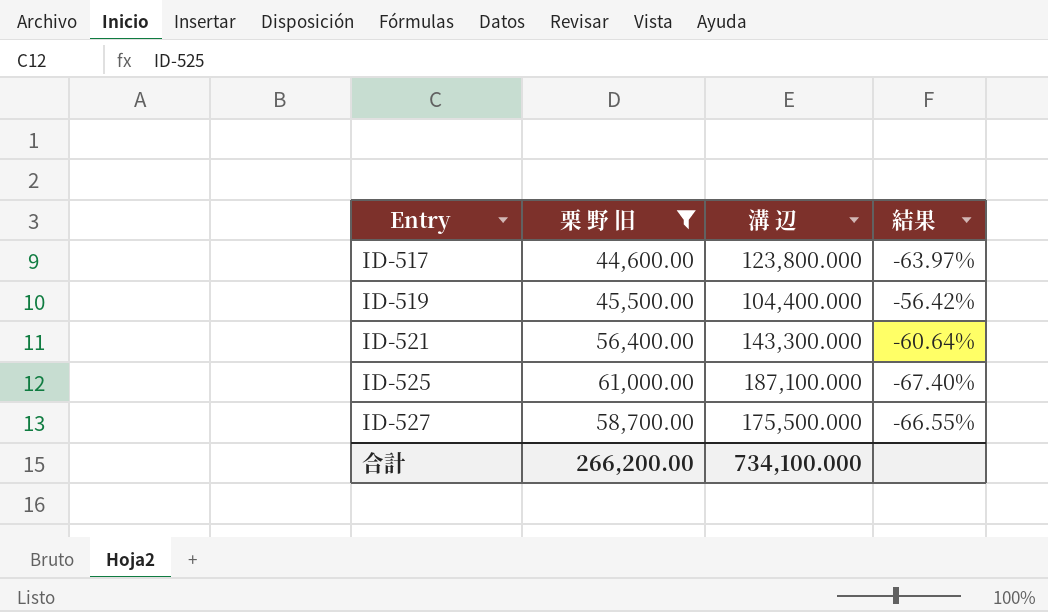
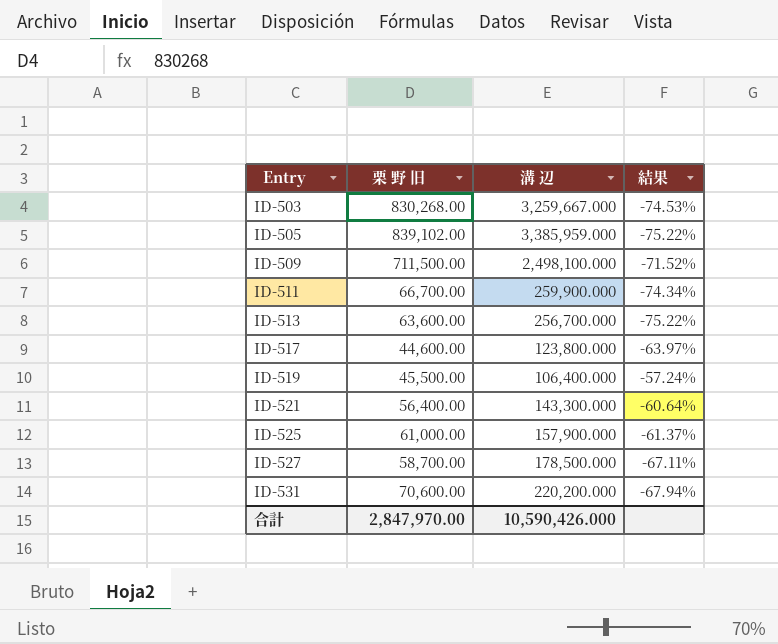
filter: 栗 野 旧 <= 61,000.00 -> none
ID-519 | 溝 辺: 104,400.000 -> 106,400.000
ID-519 | 結果: -56.42% -> -57.24%
ID-525 | 溝 辺: 187,100.000 -> 157,900.000
ID-525 | 結果: -67.40% -> -61.37%
ID-527 | 溝 辺: 175,500.000 -> 178,500.000
ID-527 | 結果: -66.55% -> -67.11%
合計 | 栗 野 旧: 266,200.00 -> 2,847,970.00
合計 | 溝 辺: 734,100.000 -> 10,590,426.000

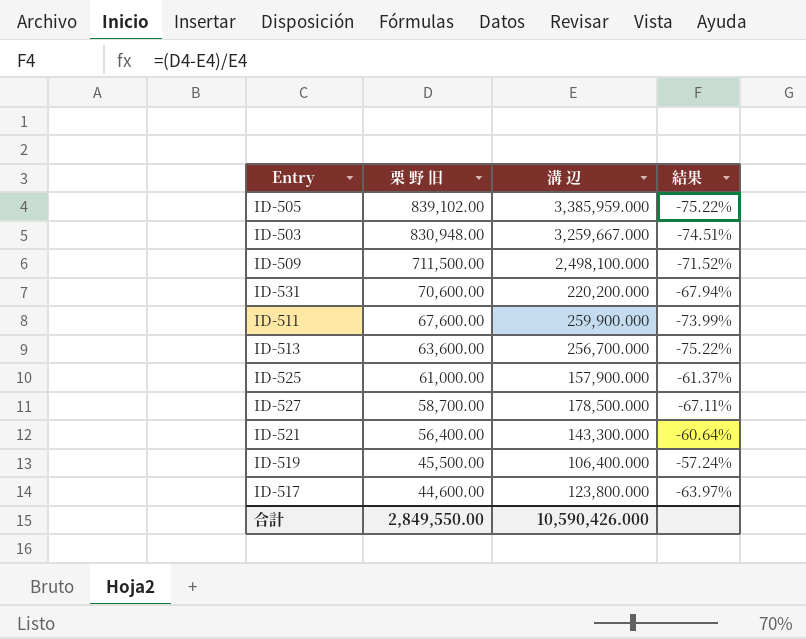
row order: Entry ascending -> 栗 野 旧 descending
ID-503 | 栗 野 旧: 830,268.00 -> 830,948.00
ID-503 | 結果: -74.53% -> -74.51%
ID-511 | 栗 野 旧: 66,700.00 -> 67,600.00
ID-511 | 結果: -74.34% -> -73.99%
合計 | 栗 野 旧: 2,847,970.00 -> 2,849,550.00

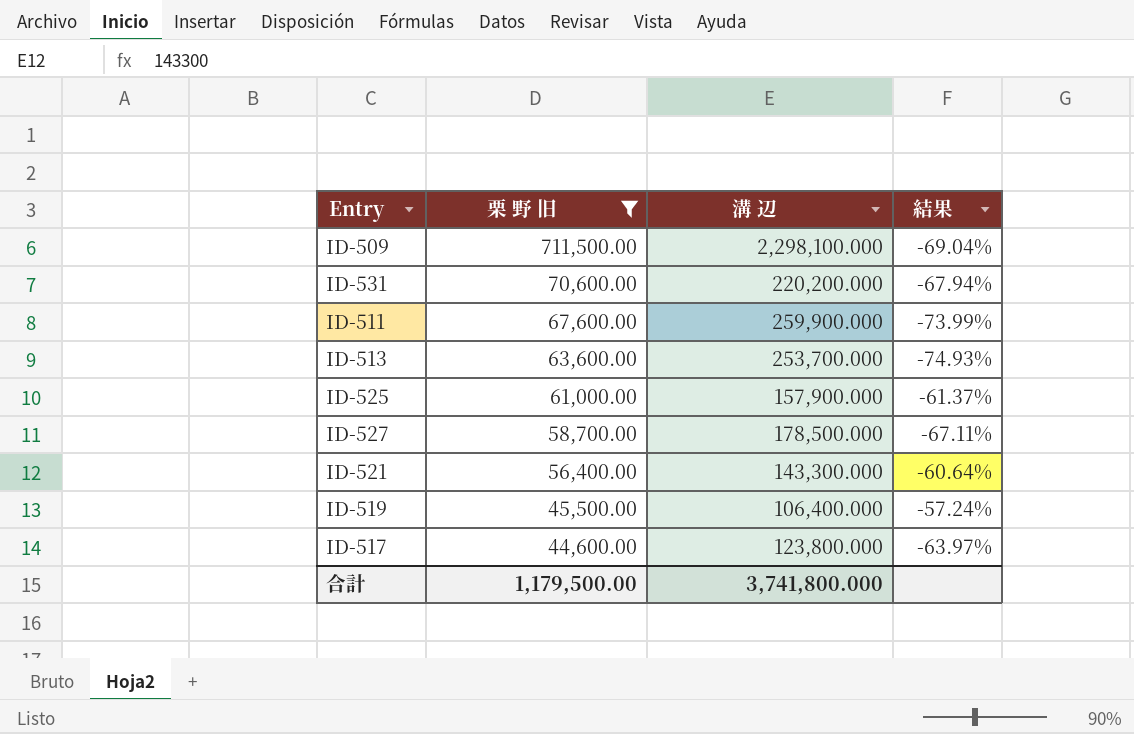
filter: none -> 栗 野 旧 <= 711,500.00
ID-509 | 溝 辺: 2,498,100.000 -> 2,298,100.000
ID-509 | 結果: -71.52% -> -69.04%
ID-513 | 溝 辺: 256,700.000 -> 253,700.000
ID-513 | 結果: -75.22% -> -74.93%
合計 | 栗 野 旧: 2,849,550.00 -> 1,179,500.00
合計 | 溝 辺: 10,590,426.000 -> 3,741,800.000

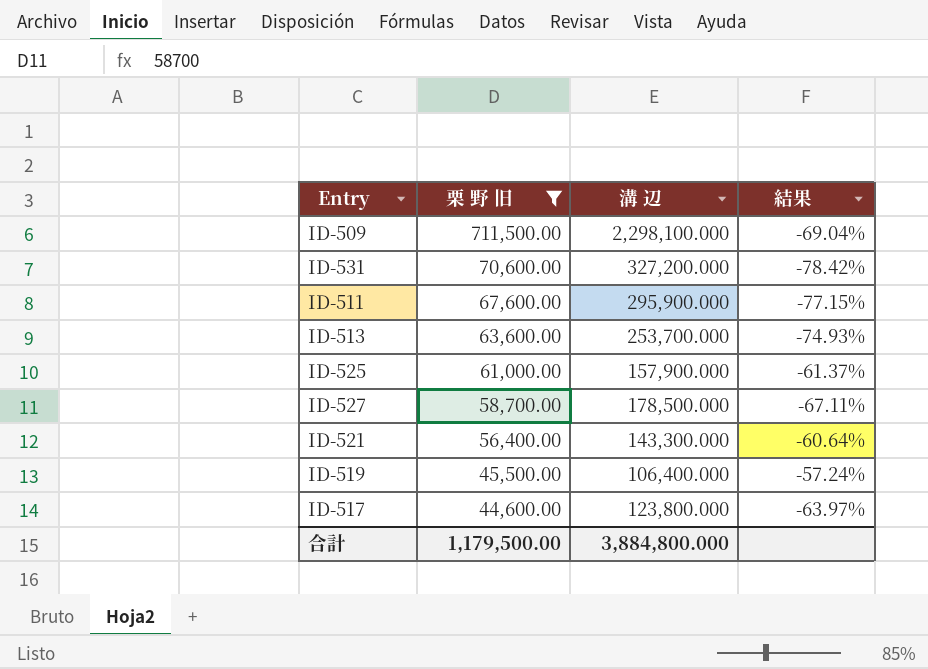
ID-531 | 溝 辺: 220,200.000 -> 327,200.000
ID-531 | 結果: -67.94% -> -78.42%
ID-511 | 溝 辺: 259,900.000 -> 295,900.000
ID-511 | 結果: -73.99% -> -77.15%
合計 | 溝 辺: 3,741,800.000 -> 3,884,800.000

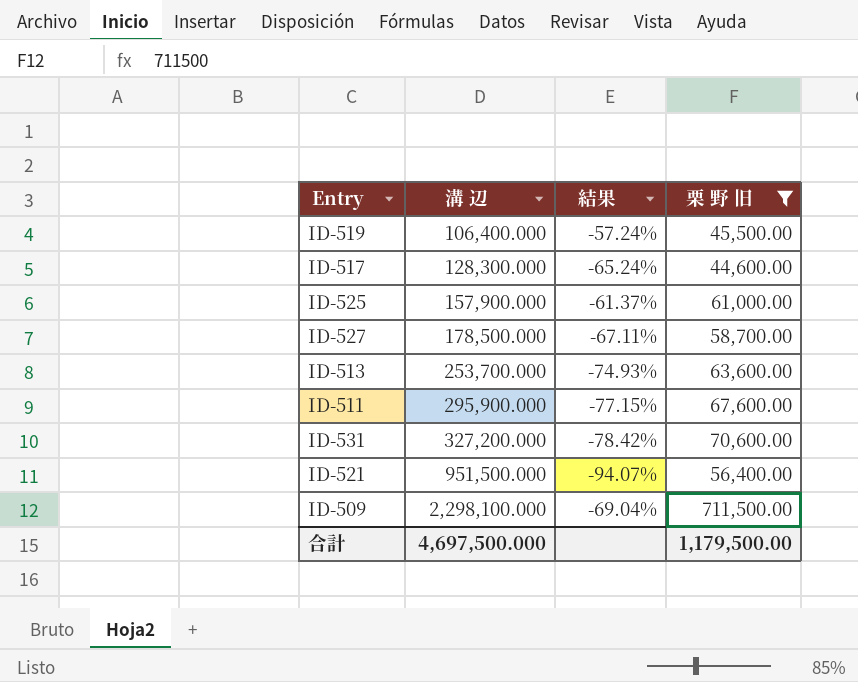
row order: 栗 野 旧 descending -> 溝 辺 ascending
column 栗 野 旧 | position: 2 -> 4
ID-517 | 溝 辺: 123,800.000 -> 128,300.000
ID-517 | 結果: -63.97% -> -65.24%
ID-521 | 溝 辺: 143,300.000 -> 951,500.000
ID-521 | 結果: -60.64% -> -94.07%
合計 | 溝 辺: 3,884,800.000 -> 4,697,500.000

